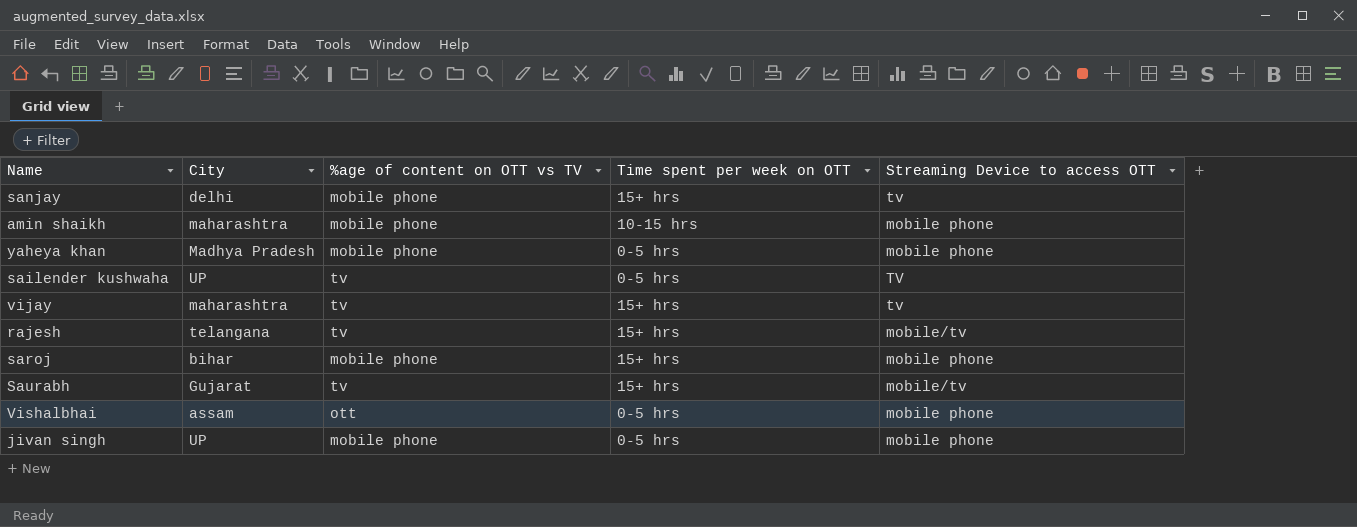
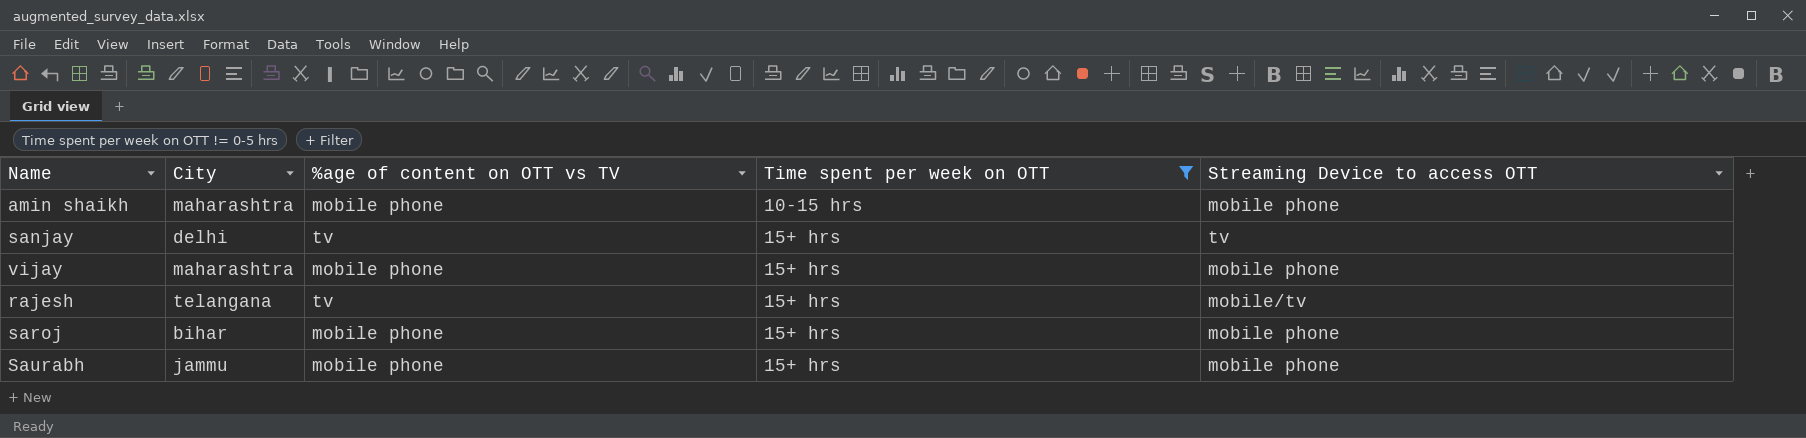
filter: none -> Time spent per week on OTT != 0-5 hrs
row order: none -> Time spent per week on OTT ascending
sanjay | %age of content on OTT vs TV: mobile phone -> tv
vijay | %age of content on OTT vs TV: tv -> mobile phone
vijay | Streaming Device to access OTT: tv -> mobile phone
Saurabh | City: Gujarat -> jammu
Saurabh | %age of content on OTT vs TV: tv -> mobile phone
Saurabh | Streaming Device to access OTT: mobile/tv -> mobile phone

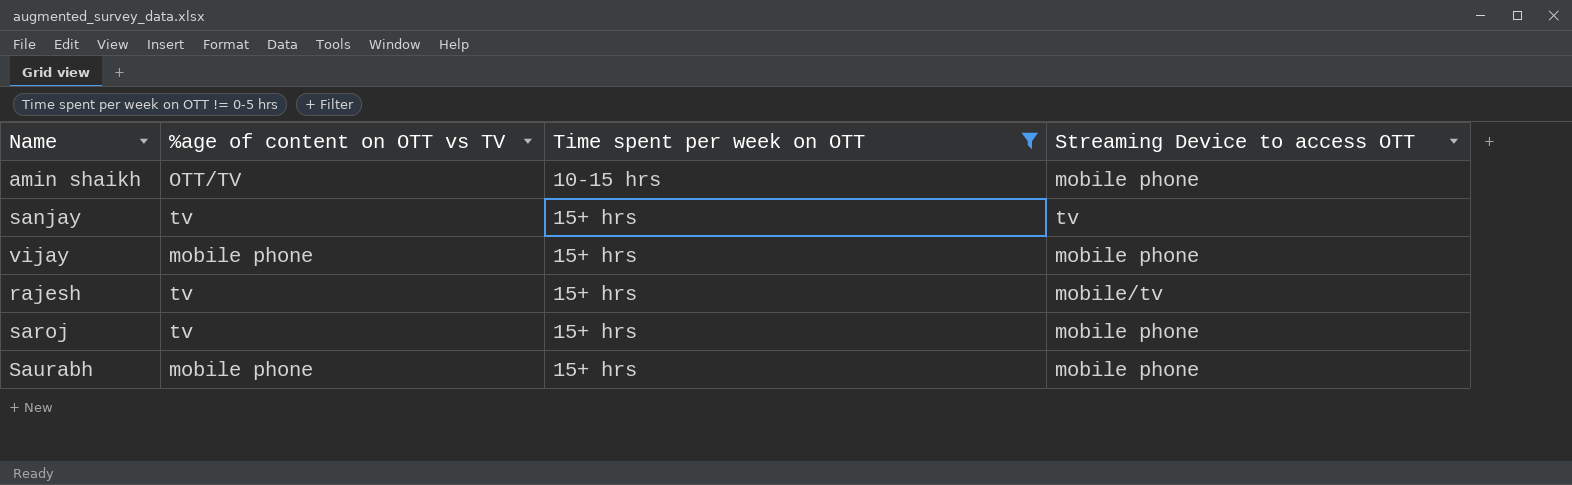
column City | position: 2 -> none
amin shaikh | %age of content on OTT vs TV: mobile phone -> OTT/TV
saroj | %age of content on OTT vs TV: mobile phone -> tv

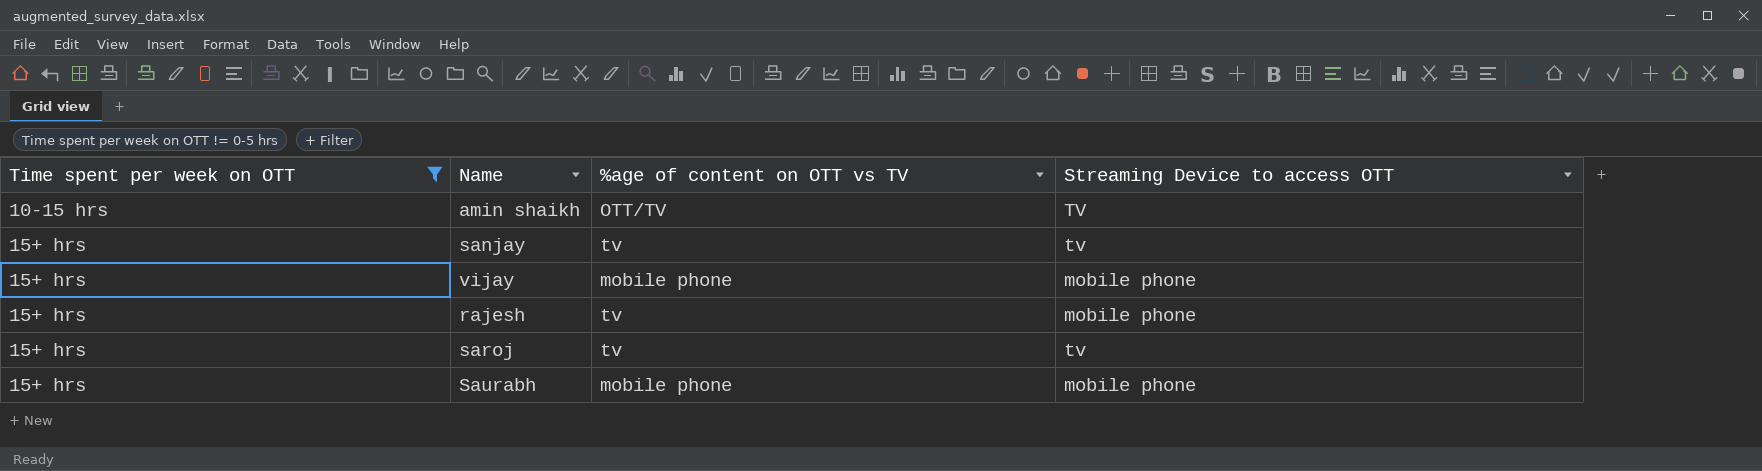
column Time spent per week on OTT | position: 3 -> 1
amin shaikh | Streaming Device to access OTT: mobile phone -> TV
rajesh | Streaming Device to access OTT: mobile/tv -> mobile phone
saroj | Streaming Device to access OTT: mobile phone -> tv

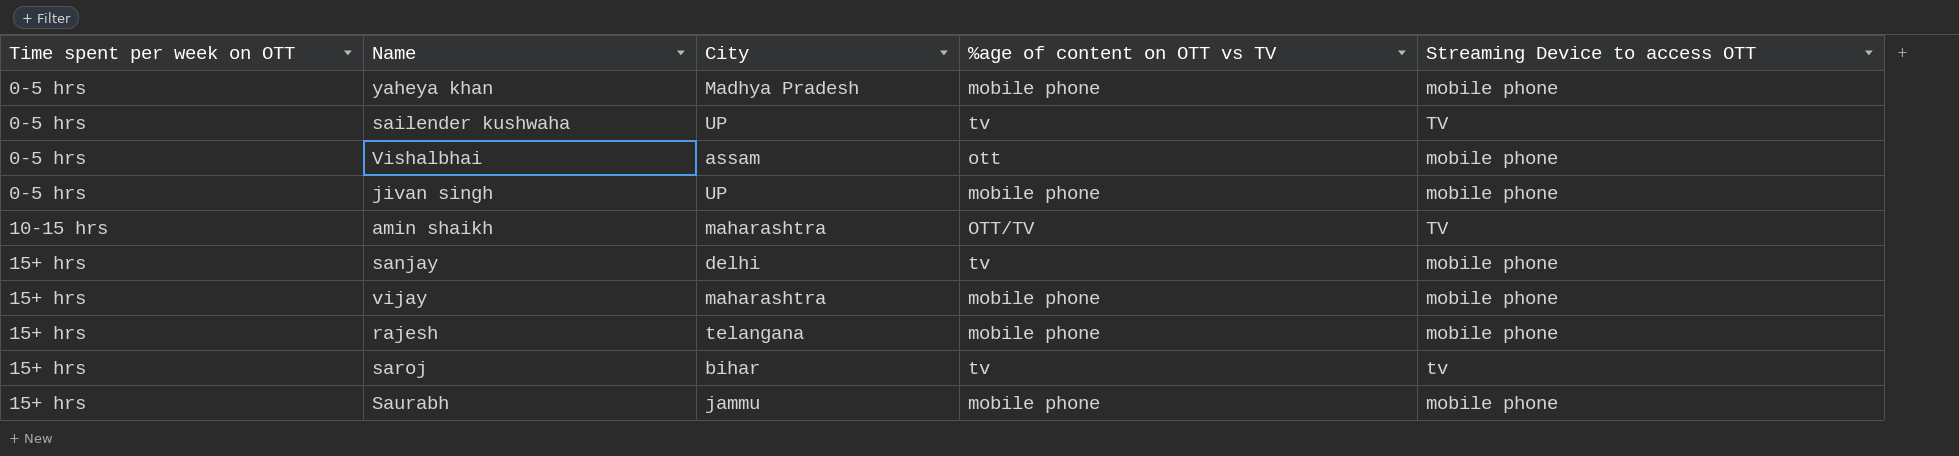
filter: Time spent per week on OTT != 0-5 hrs -> none
column City | position: none -> 3
sanjay | Streaming Device to access OTT: tv -> mobile phone
rajesh | %age of content on OTT vs TV: tv -> mobile phone

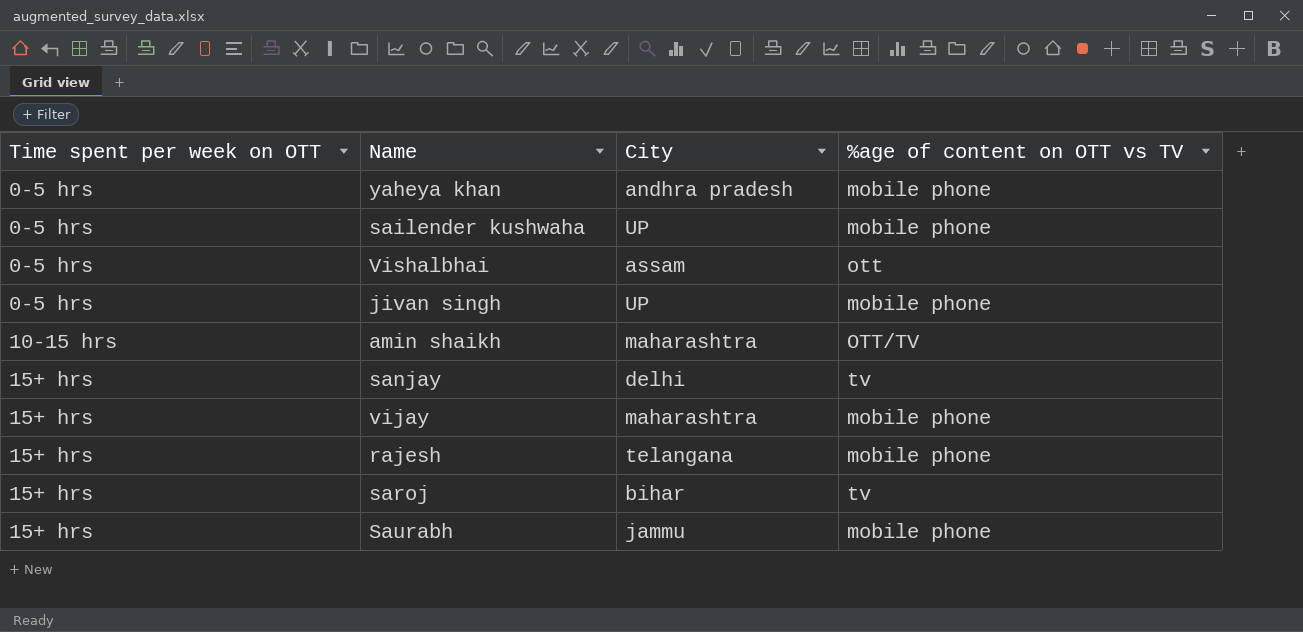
column Streaming Device to access OTT | position: 5 -> none
yaheya khan | City: Madhya Pradesh -> andhra pradesh
sailender kushwaha | %age of content on OTT vs TV: tv -> mobile phone

